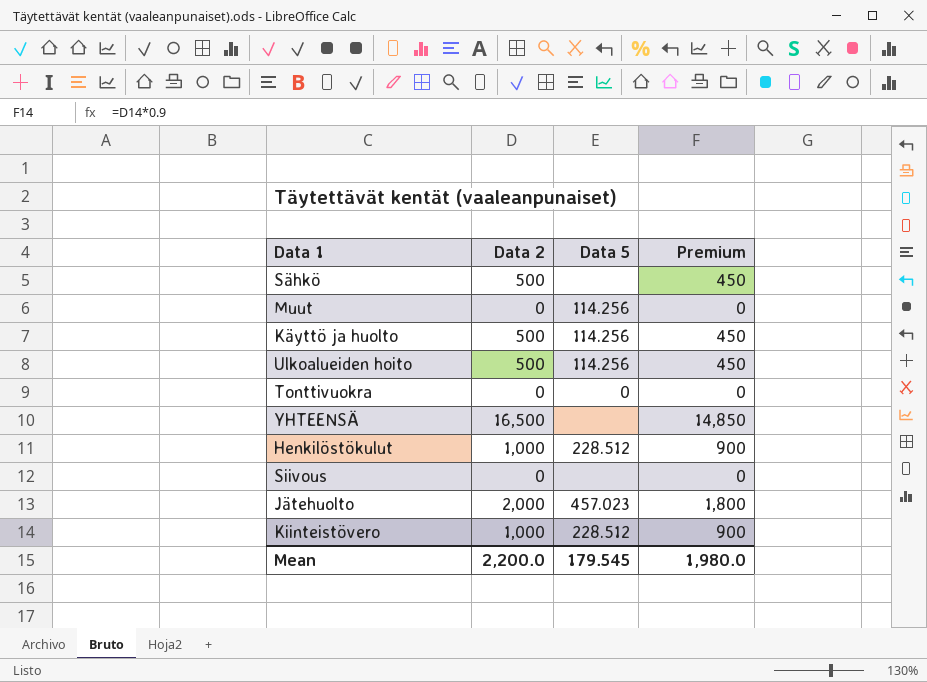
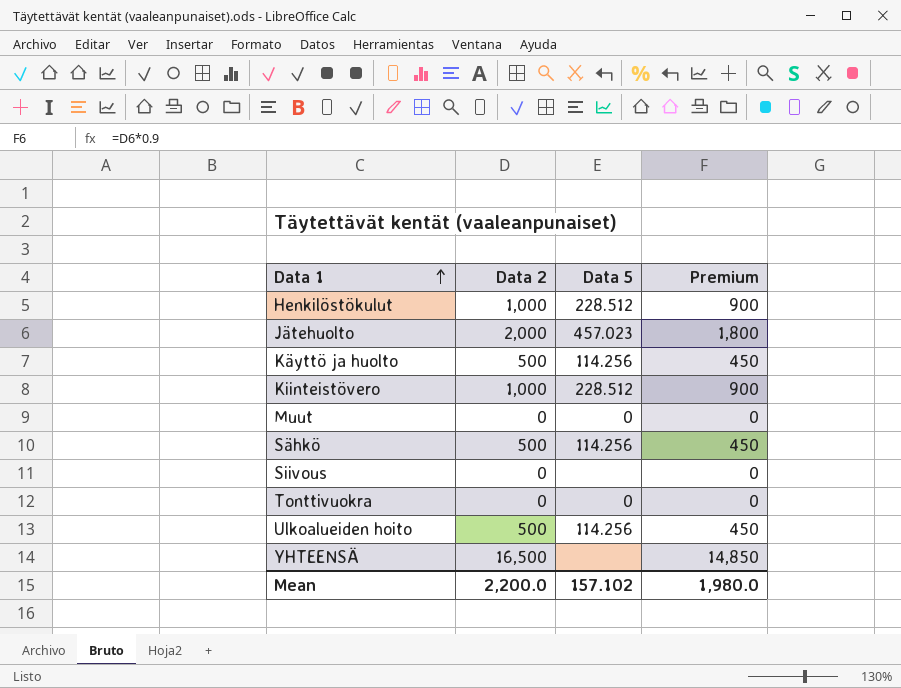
row order: none -> Data 1 ascending
Muut | Data 5: 114.256 -> 0
Sähkö | Data 5: none -> 114.256
Mean | Data 5: 179.545 -> 157.102

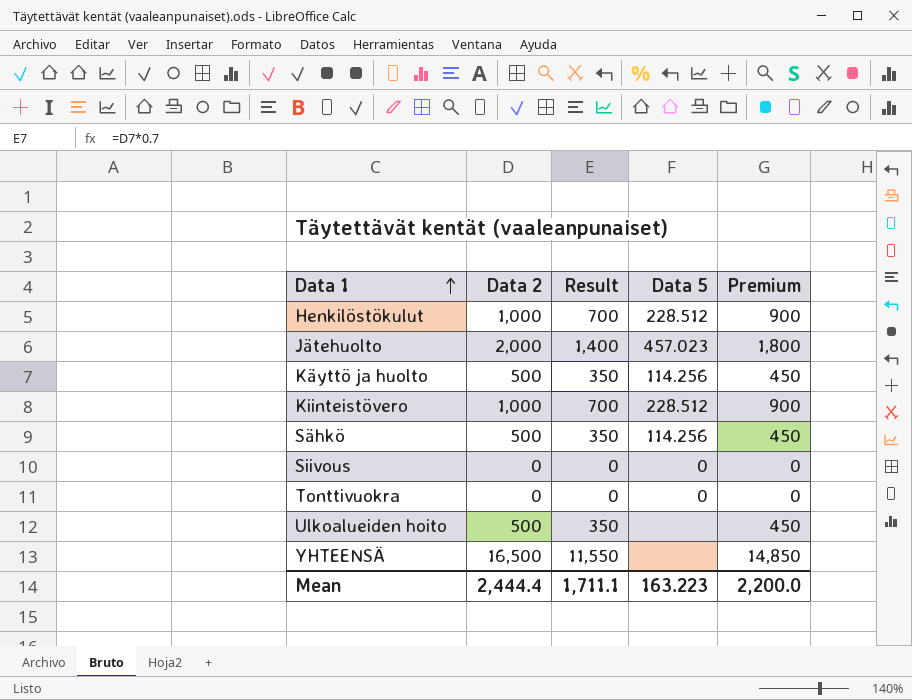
column Result | formula: none -> [Data 2] * 0.7
row Muut: 0 | 0 | 0 -> none
Siivous | Data 5: none -> 0
Ulkoalueiden hoito | Data 5: 114.256 -> none
Mean | Data 2: 2,200.0 -> 2,444.4
Mean | Data 5: 157.102 -> 163.223
Mean | Premium: 1,980.0 -> 2,200.0

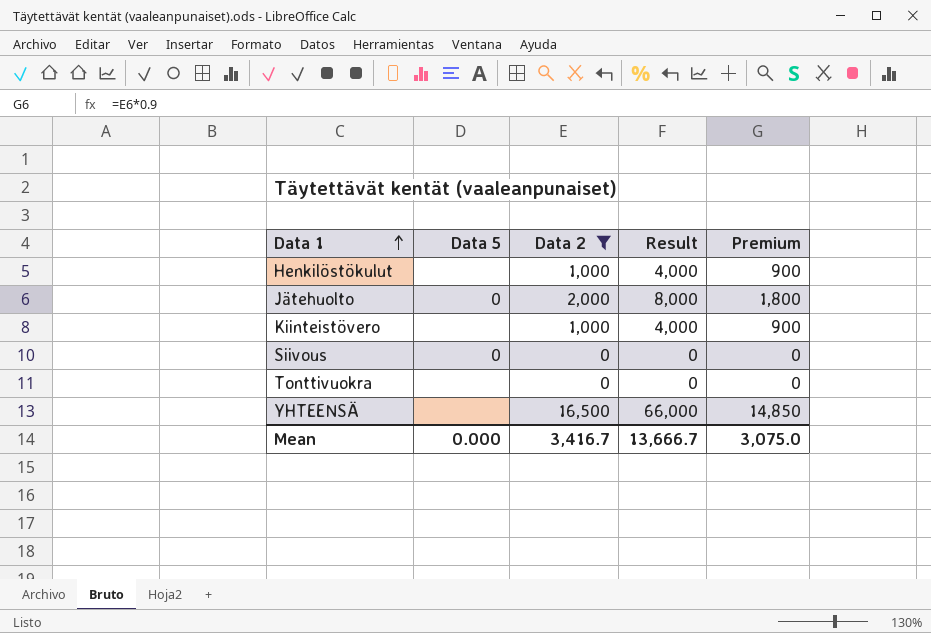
filter: none -> Data 2 != 500
column Data 5 | position: 4 -> 2
column Result | formula: [Data 2] * 0.7 -> [Data 2] * 4
Henkilöstökulut | Data 5: 228.512 -> none
Jätehuolto | Data 5: 457.023 -> 0
Kiinteistövero | Data 5: 228.512 -> none
Tonttivuokra | Data 5: 0 -> none
Mean | Data 5: 163.223 -> 0.000
Mean | Data 2: 2,444.4 -> 3,416.7
Mean | Result: 1,711.1 -> 13,666.7
Mean | Premium: 2,200.0 -> 3,075.0

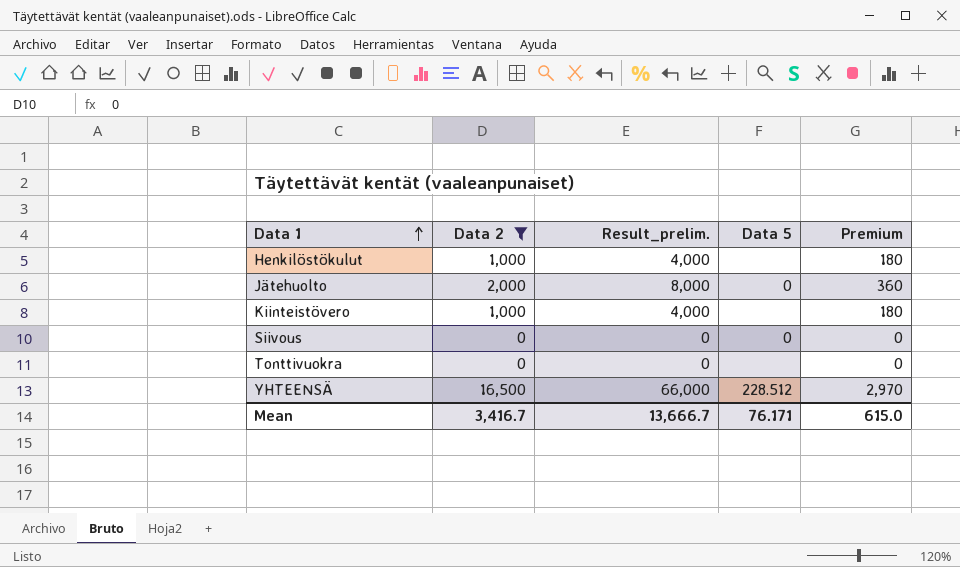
column name: Result -> Result_prelim.
column Data 5 | position: 2 -> 4
column Premium | formula: [Data 2] * 0.9 -> [Data 2] * 0.18
YHTEENSÄ | Data 5: none -> 228.512
Mean | Data 5: 0.000 -> 76.171
Mean | Premium: 3,075.0 -> 615.0

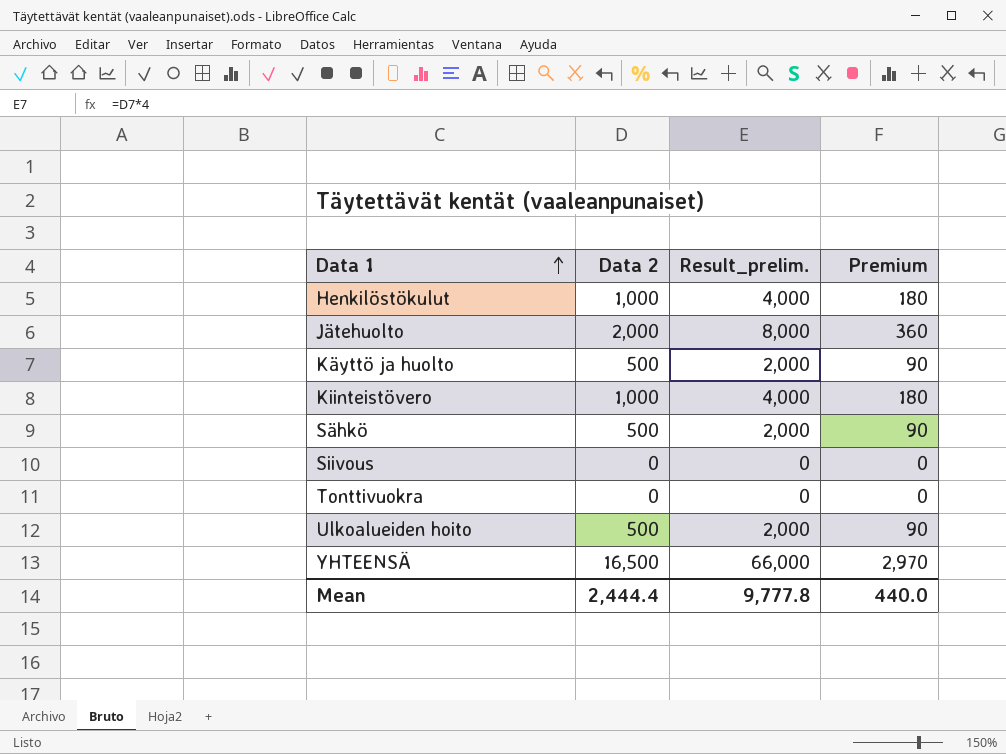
filter: Data 2 != 500 -> none
column Data 5 | position: 4 -> none
Mean | Data 2: 3,416.7 -> 2,444.4
Mean | Result_prelim.: 13,666.7 -> 9,777.8
Mean | Premium: 615.0 -> 440.0

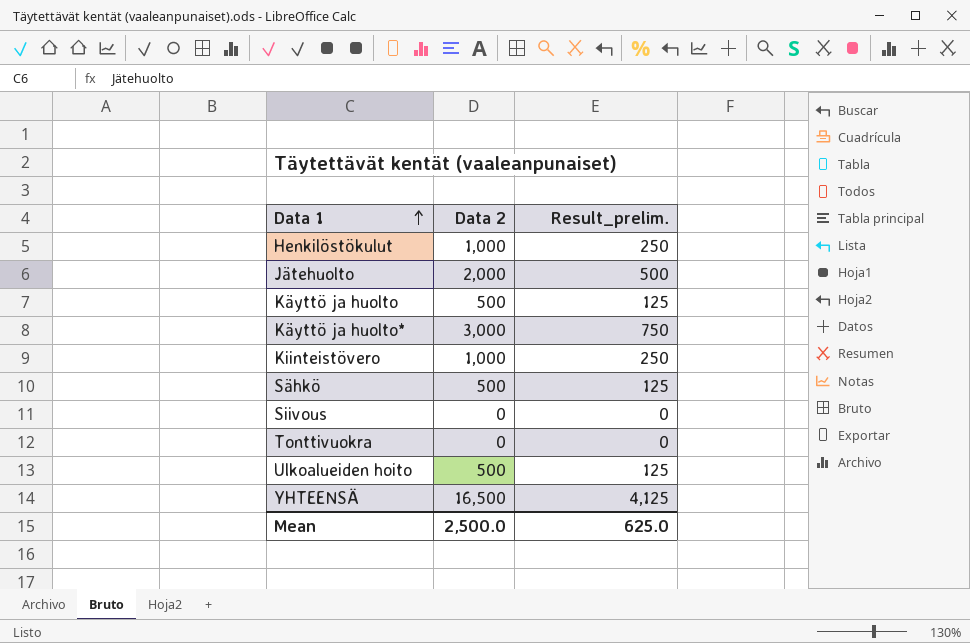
column Premium | formula: [Data 2] * 0.18 -> none
column Result_prelim. | formula: [Data 2] * 4 -> [Data 2] * 0.25
row Käyttö ja huolto*: none -> 3,000 | 750
Mean | Data 2: 2,444.4 -> 2,500.0
Mean | Result_prelim.: 9,777.8 -> 625.0

